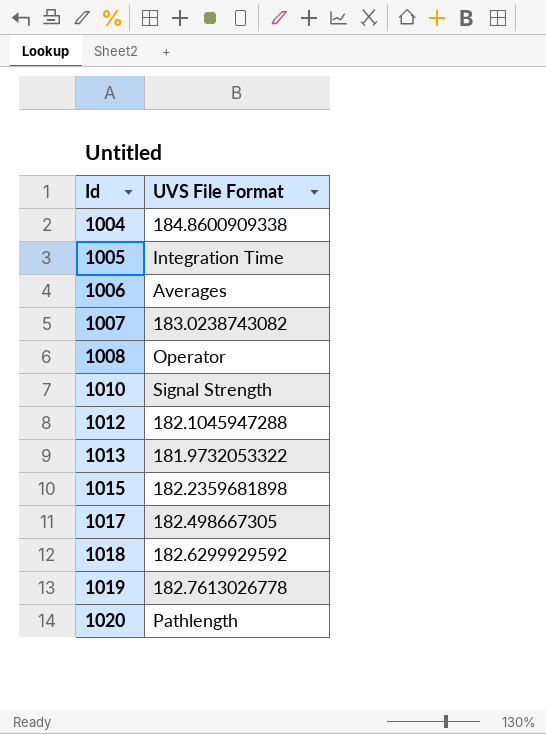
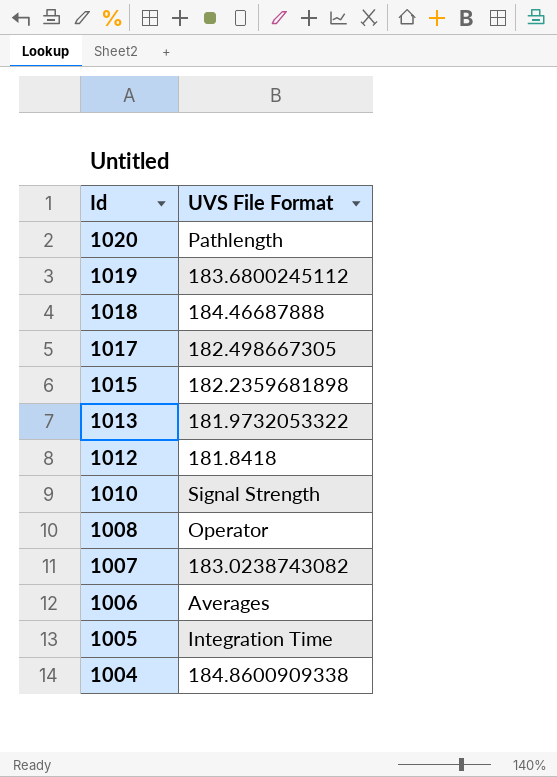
row order: Id ascending -> Id descending
1019 | UVS File Format: 182.7613026778 -> 183.6800245112
1018 | UVS File Format: 182.6299929592 -> 184.46687888
1012 | UVS File Format: 182.1045947288 -> 181.8418

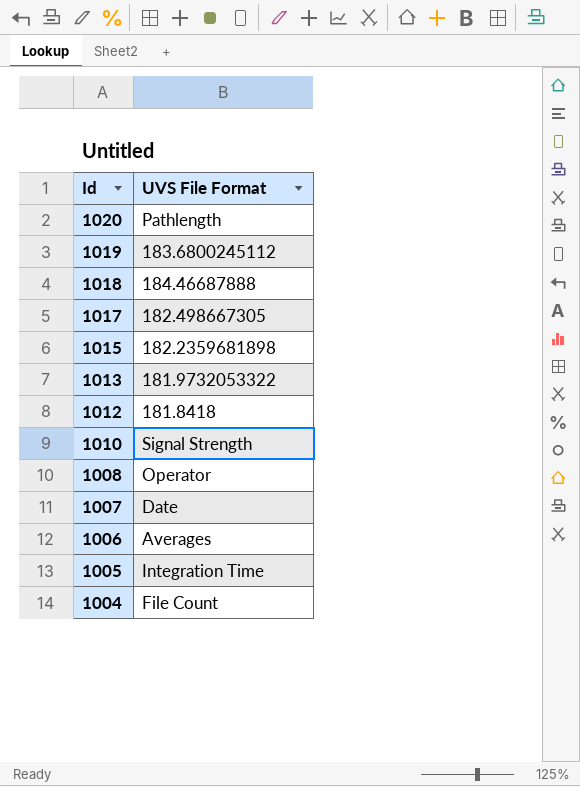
1007 | UVS File Format: 183.0238743082 -> Date
1004 | UVS File Format: 184.8600909338 -> File Count

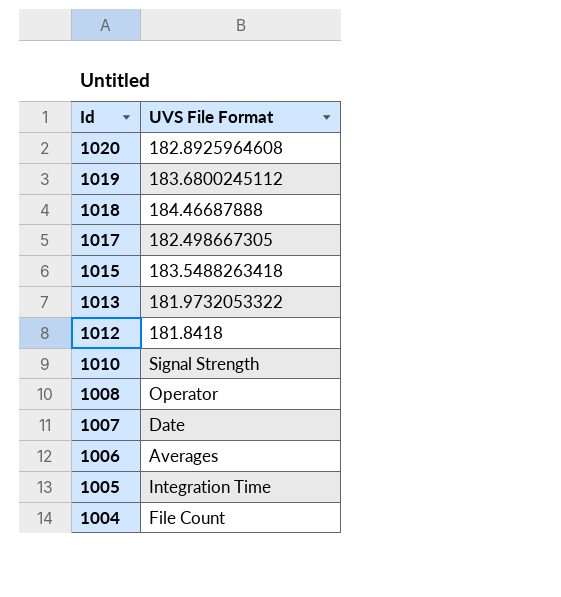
1020 | UVS File Format: Pathlength -> 182.8925964608
1015 | UVS File Format: 182.2359681898 -> 183.5488263418

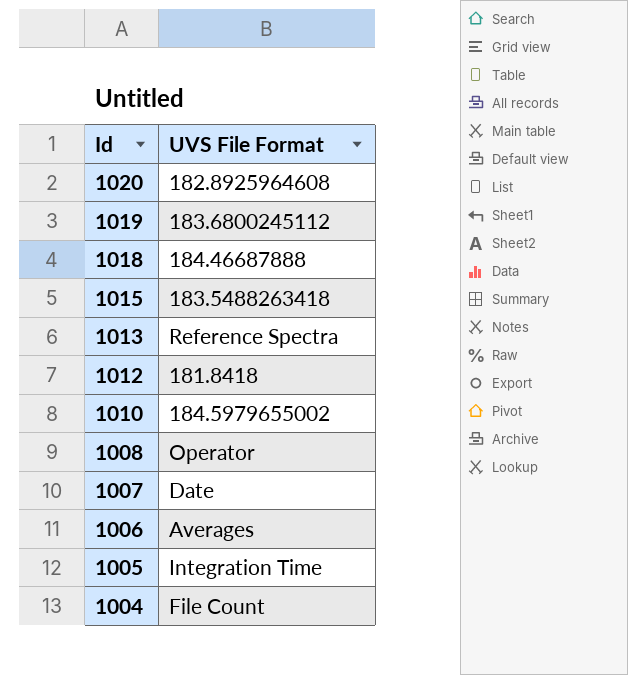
row 1017: 182.498667305 -> none
1013 | UVS File Format: 181.9732053322 -> Reference Spectra
1010 | UVS File Format: Signal Strength -> 184.5979655002

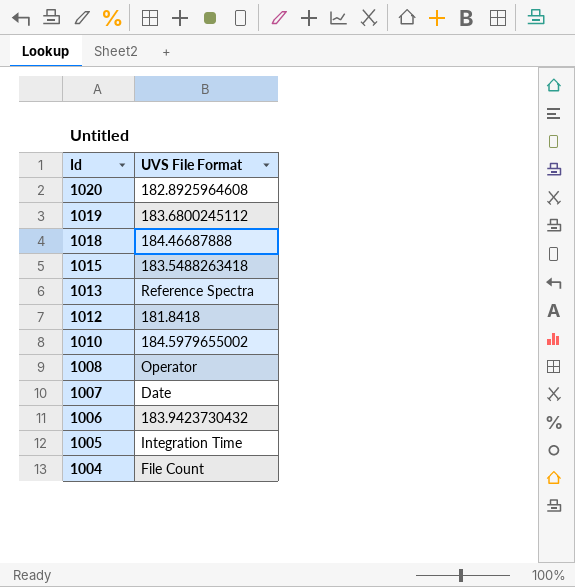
1006 | UVS File Format: Averages -> 183.9423730432

